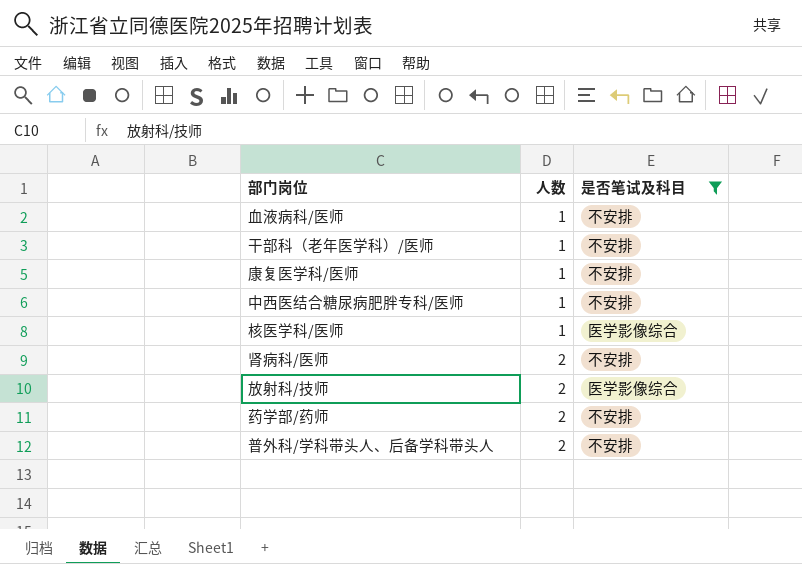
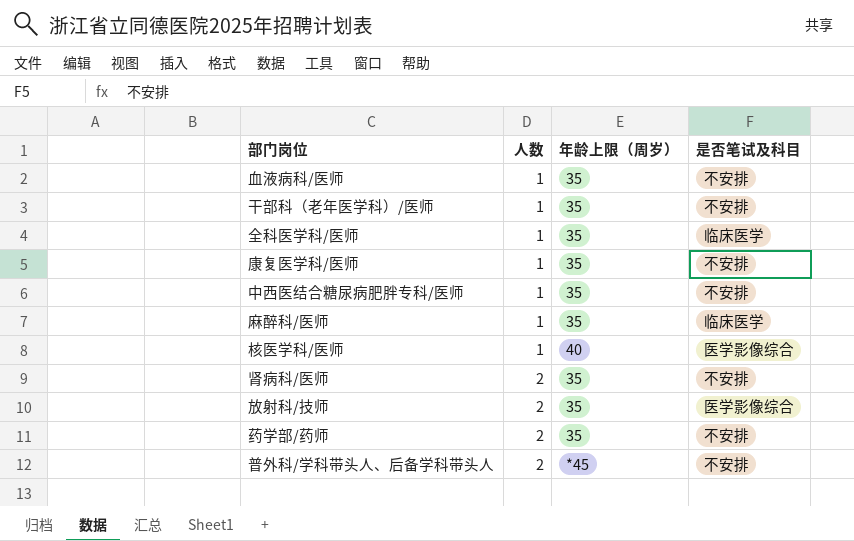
filter: 是否笔试及科目 != 临床医学 -> none
column 年龄上限（周岁） | position: none -> 3

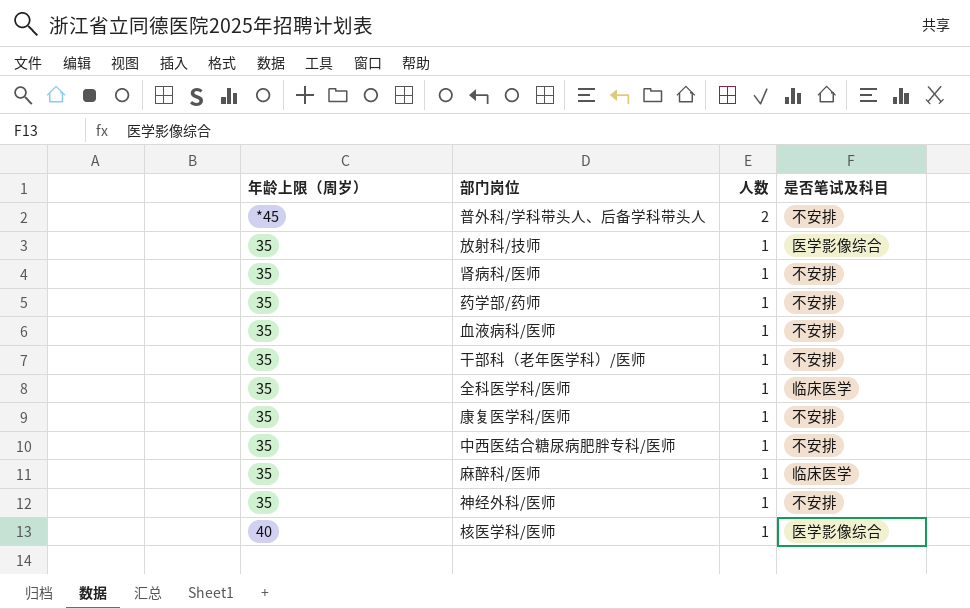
row order: 人数 ascending -> 人数 descending
column 年龄上限（周岁） | position: 3 -> 1
放射科/技师 | 人数: 2 -> 1
肾病科/医师 | 人数: 2 -> 1
药学部/药师 | 人数: 2 -> 1
row 神经外科/医师: none -> 35 | 1 | 不安排

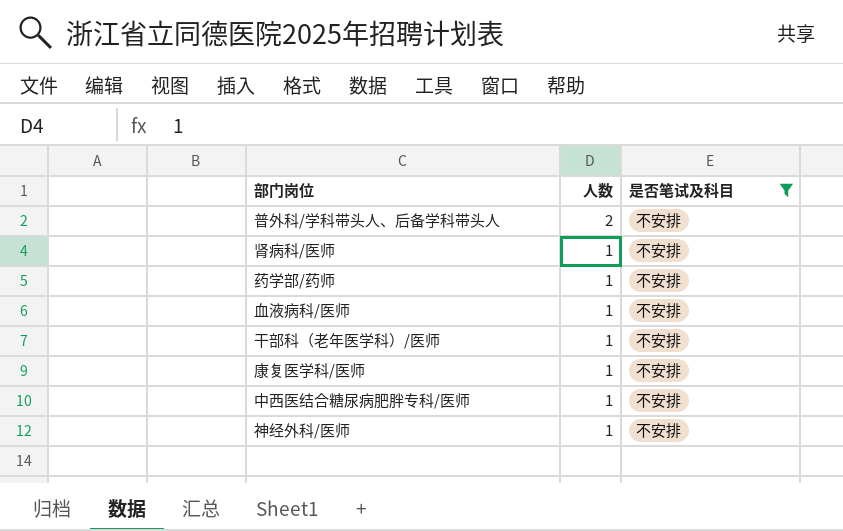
filter: none -> 是否笔试及科目 = 不安排
column 年龄上限（周岁） | position: 1 -> none

